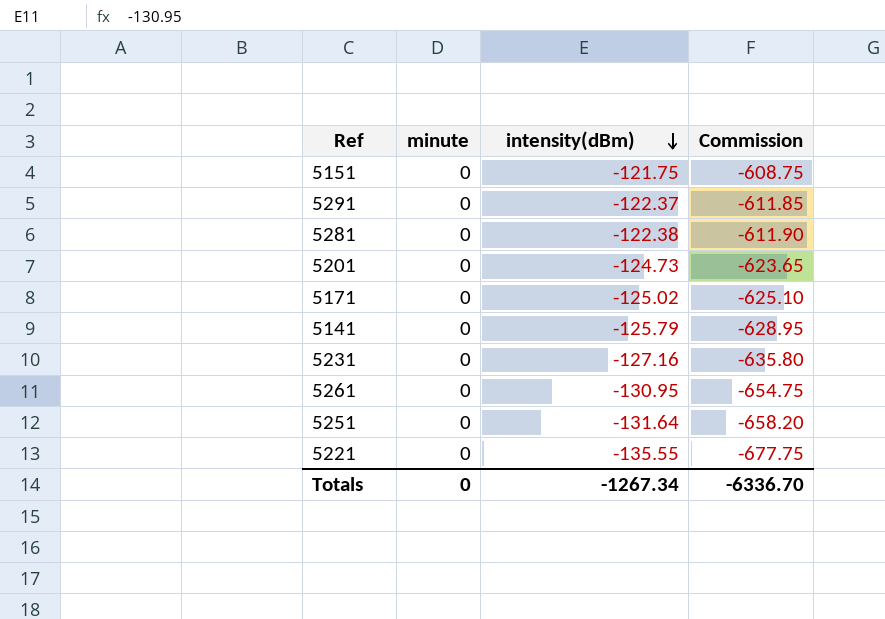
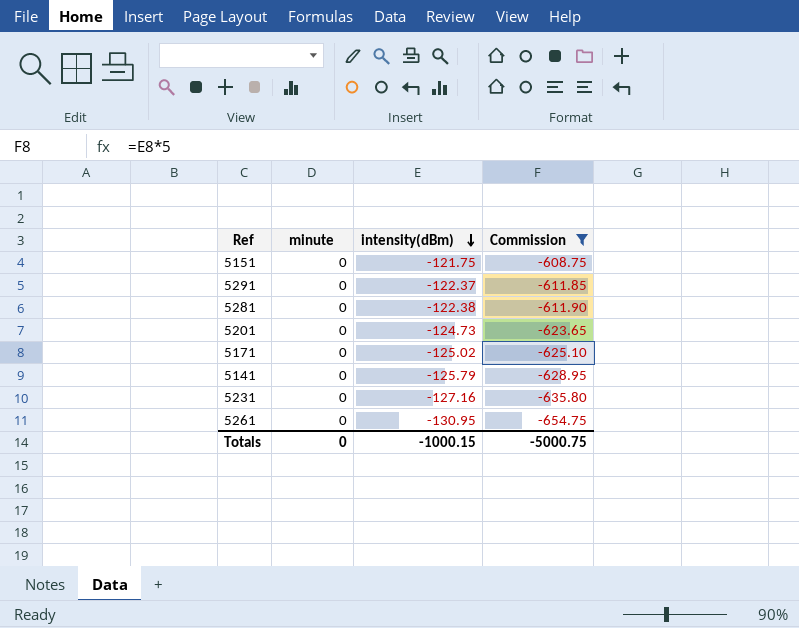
filter: none -> Commission >= -654.75
Totals | intensity(dBm): -1267.34 -> -1000.15
Totals | Commission: -6336.70 -> -5000.75

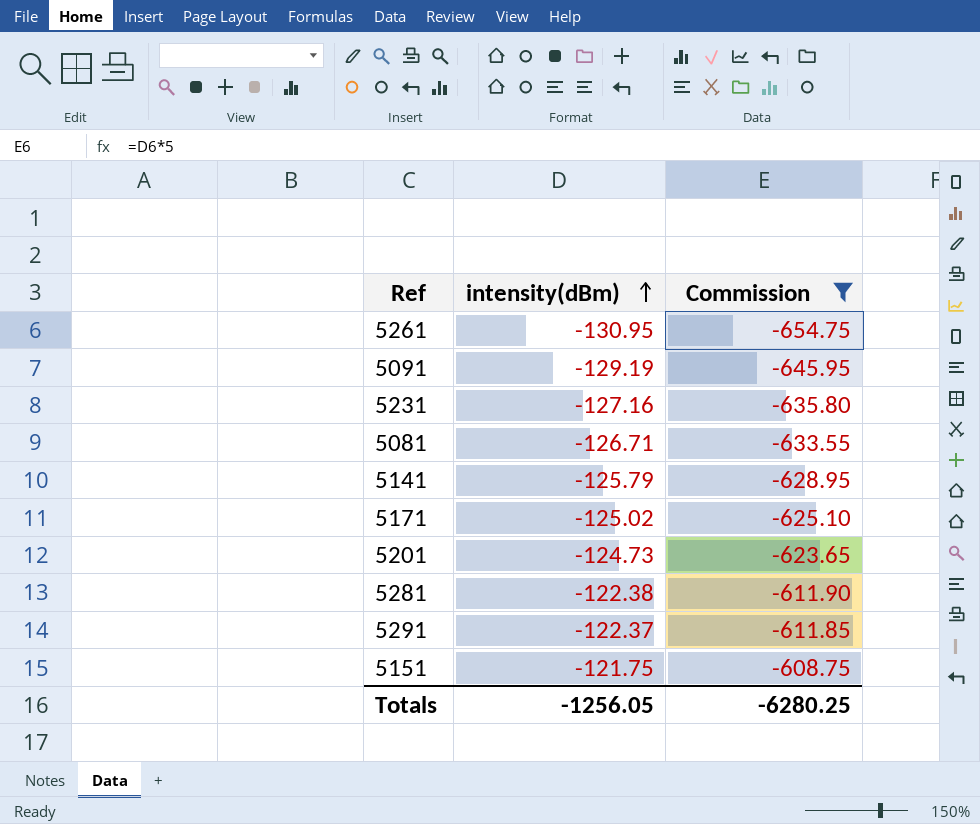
row order: intensity(dBm) descending -> intensity(dBm) ascending
column minute | position: 2 -> none
row 5091: none -> -129.19 | -645.95
row 5081: none -> -126.71 | -633.55
Totals | intensity(dBm): -1000.15 -> -1256.05
Totals | Commission: -5000.75 -> -6280.25

